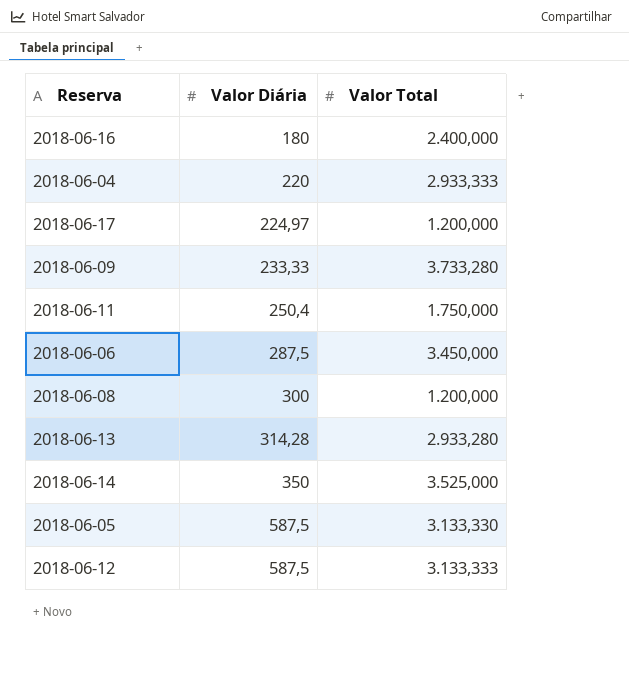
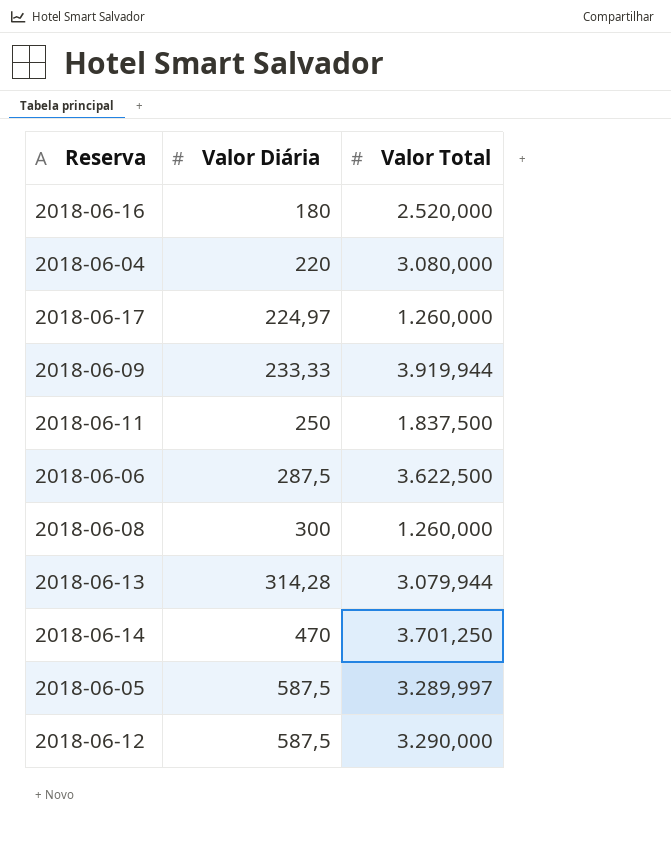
2018-06-16 | Valor Total: 2.400,000 -> 2.520,000
2018-06-04 | Valor Total: 2.933,333 -> 3.080,000
2018-06-17 | Valor Total: 1.200,000 -> 1.260,000
2018-06-09 | Valor Total: 3.733,280 -> 3.919,944
2018-06-11 | Valor Diária: 250,4 -> 250
2018-06-11 | Valor Total: 1.750,000 -> 1.837,500
2018-06-06 | Valor Total: 3.450,000 -> 3.622,500
2018-06-08 | Valor Total: 1.200,000 -> 1.260,000
2018-06-13 | Valor Total: 2.933,280 -> 3.079,944
2018-06-14 | Valor Diária: 350 -> 470
2018-06-14 | Valor Total: 3.525,000 -> 3.701,250
2018-06-05 | Valor Total: 3.133,330 -> 3.289,997
2018-06-12 | Valor Total: 3.133,333 -> 3.290,000

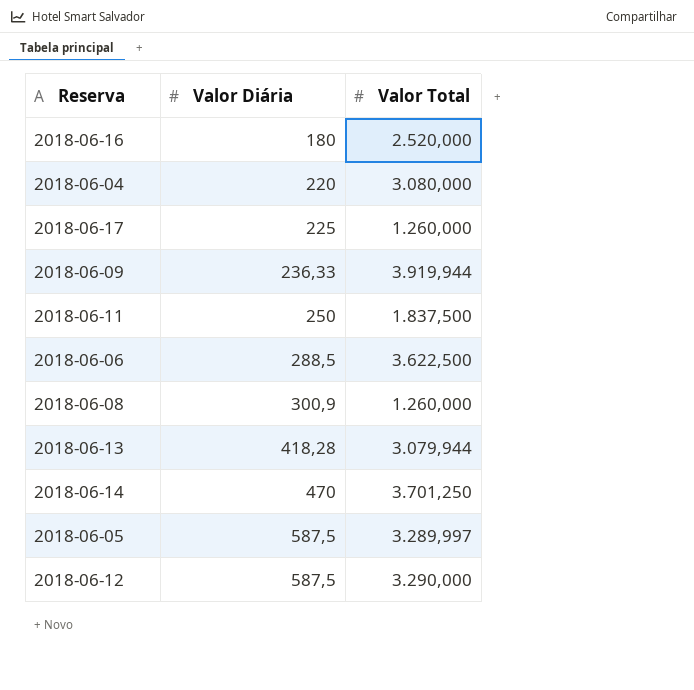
2018-06-17 | Valor Diária: 224,97 -> 225
2018-06-09 | Valor Diária: 233,33 -> 236,33
2018-06-06 | Valor Diária: 287,5 -> 288,5
2018-06-08 | Valor Diária: 300 -> 300,9
2018-06-13 | Valor Diária: 314,28 -> 418,28

